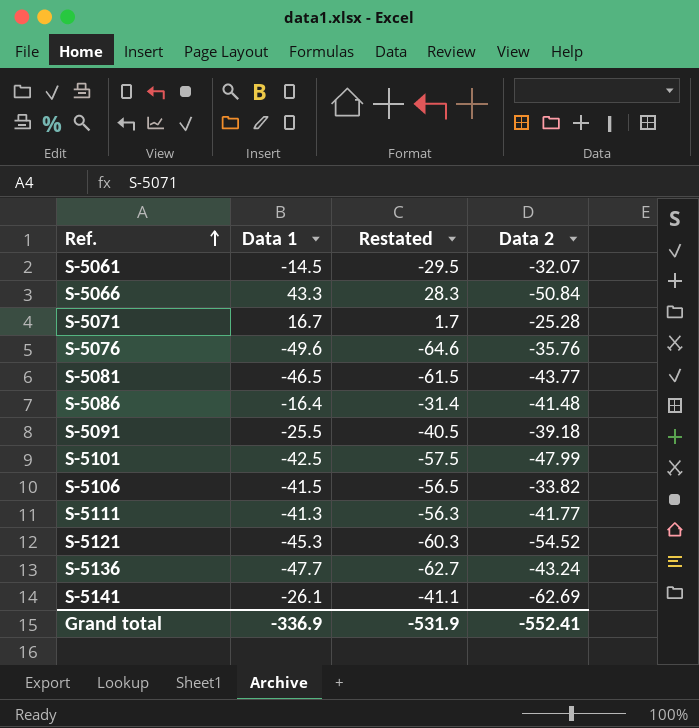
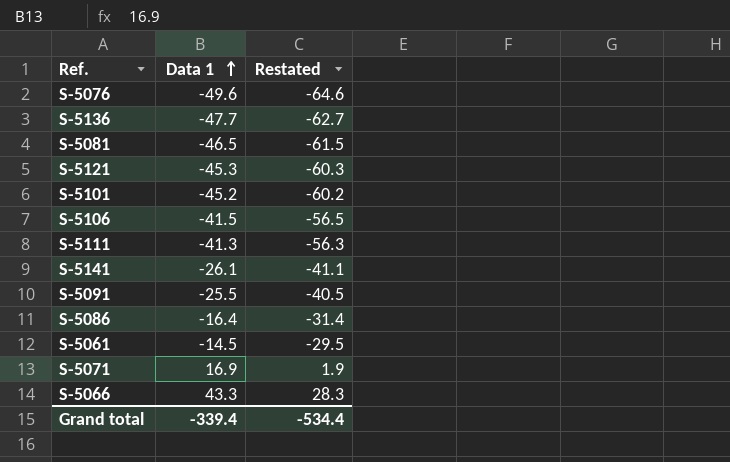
row order: Ref. ascending -> Data 1 ascending
column Data 2 | position: 4 -> none
S-5101 | Data 1: -42.5 -> -45.2
S-5101 | Restated: -57.5 -> -60.2
S-5071 | Data 1: 16.7 -> 16.9
S-5071 | Restated: 1.7 -> 1.9
Grand total | Data 1: -336.9 -> -339.4
Grand total | Restated: -531.9 -> -534.4

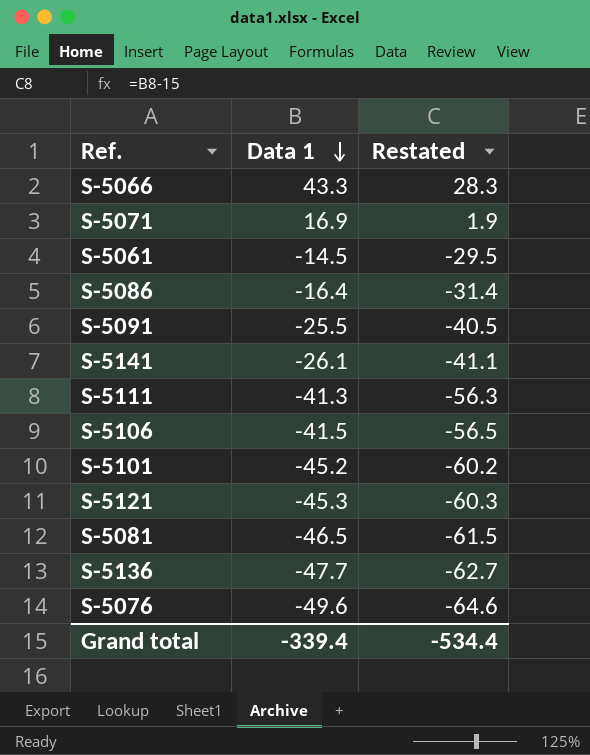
row order: Data 1 ascending -> Data 1 descending

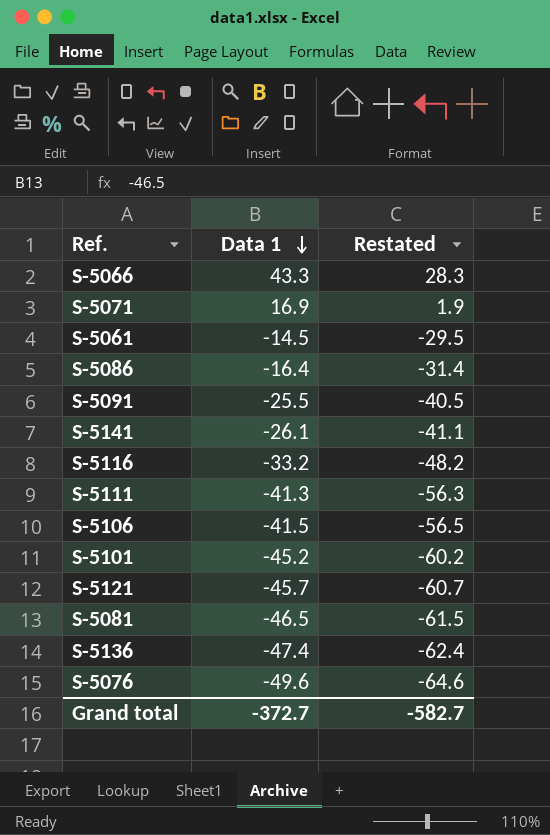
row S-5116: none -> -33.2 | -48.2
S-5121 | Data 1: -45.3 -> -45.7
S-5121 | Restated: -60.3 -> -60.7
S-5136 | Data 1: -47.7 -> -47.4
S-5136 | Restated: -62.7 -> -62.4
Grand total | Data 1: -339.4 -> -372.7
Grand total | Restated: -534.4 -> -582.7

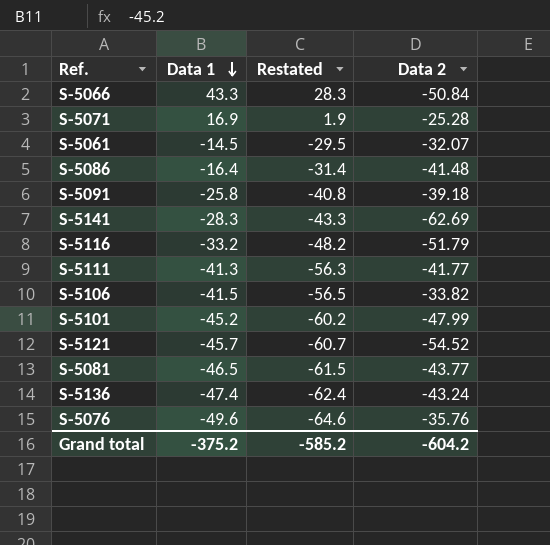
column Data 2 | position: none -> 4
S-5091 | Data 1: -25.5 -> -25.8
S-5091 | Restated: -40.5 -> -40.8
S-5141 | Data 1: -26.1 -> -28.3
S-5141 | Restated: -41.1 -> -43.3
Grand total | Data 1: -372.7 -> -375.2
Grand total | Restated: -582.7 -> -585.2

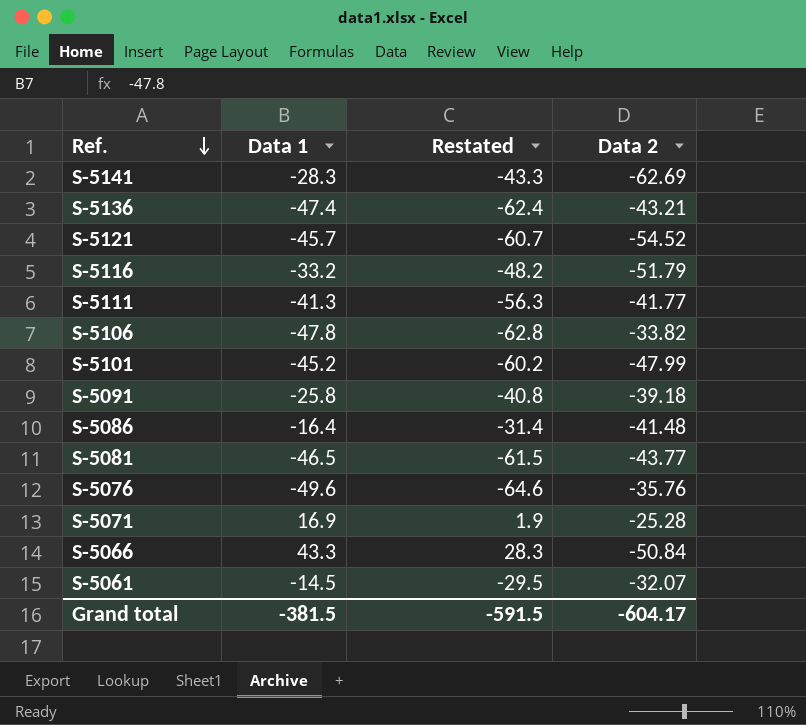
row order: Data 1 descending -> Ref. descending
S-5136 | Data 2: -43.24 -> -43.21
S-5106 | Data 1: -41.5 -> -47.8
S-5106 | Restated: -56.5 -> -62.8
Grand total | Data 1: -375.2 -> -381.5
Grand total | Restated: -585.2 -> -591.5
Grand total | Data 2: -604.2 -> -604.17

